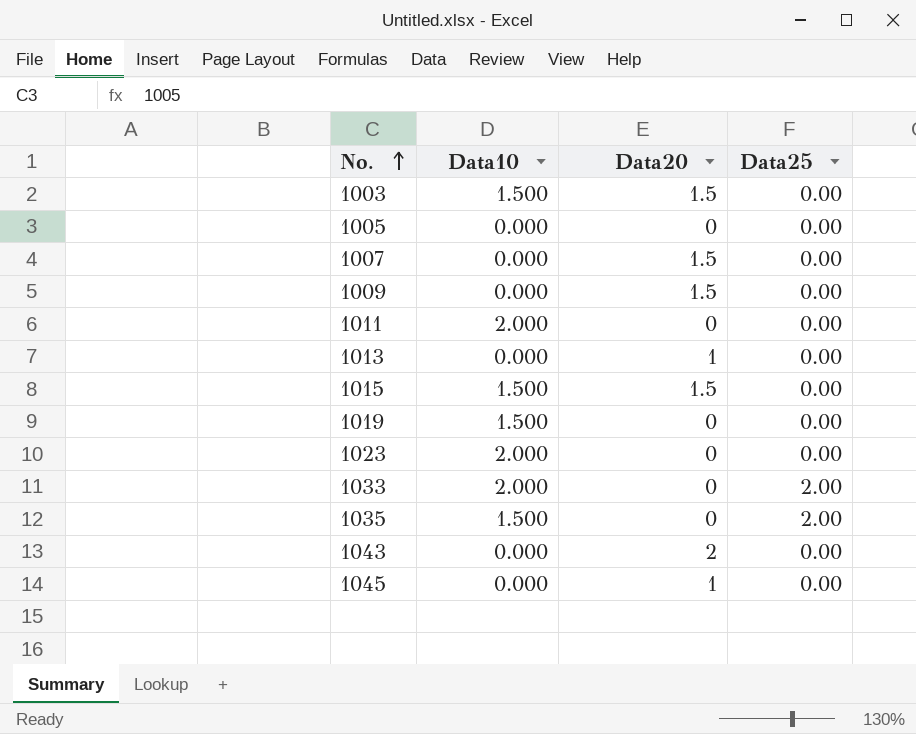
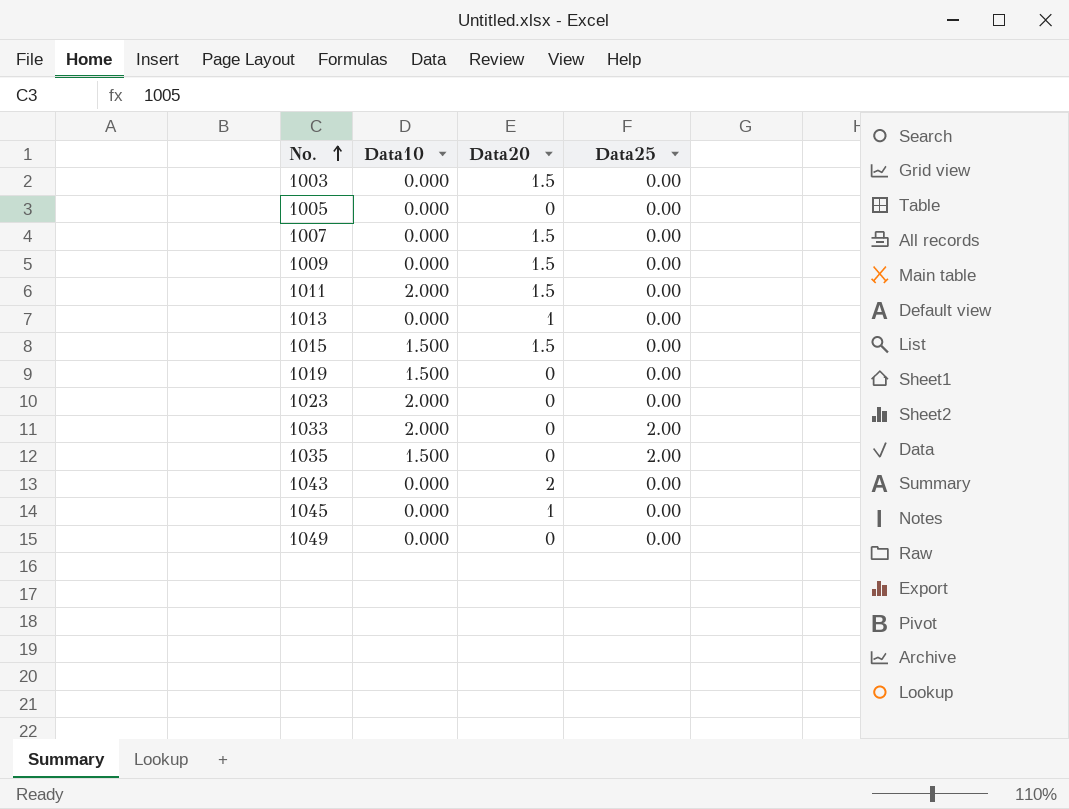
1003 | Data10: 1.500 -> 0.000
1011 | Data20: 0 -> 1.5
row 1049: none -> 0.000 | 0 | 0.00

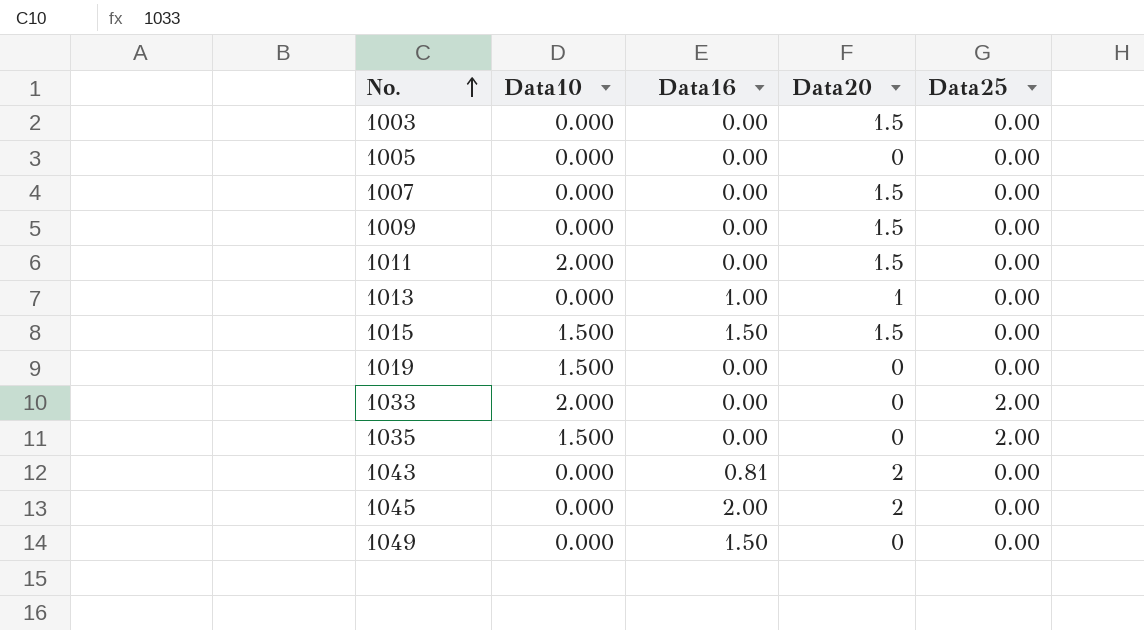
column Data16 | position: none -> 3
row 1023: 2.000 | 0 | 0.00 -> none
1045 | Data20: 1 -> 2

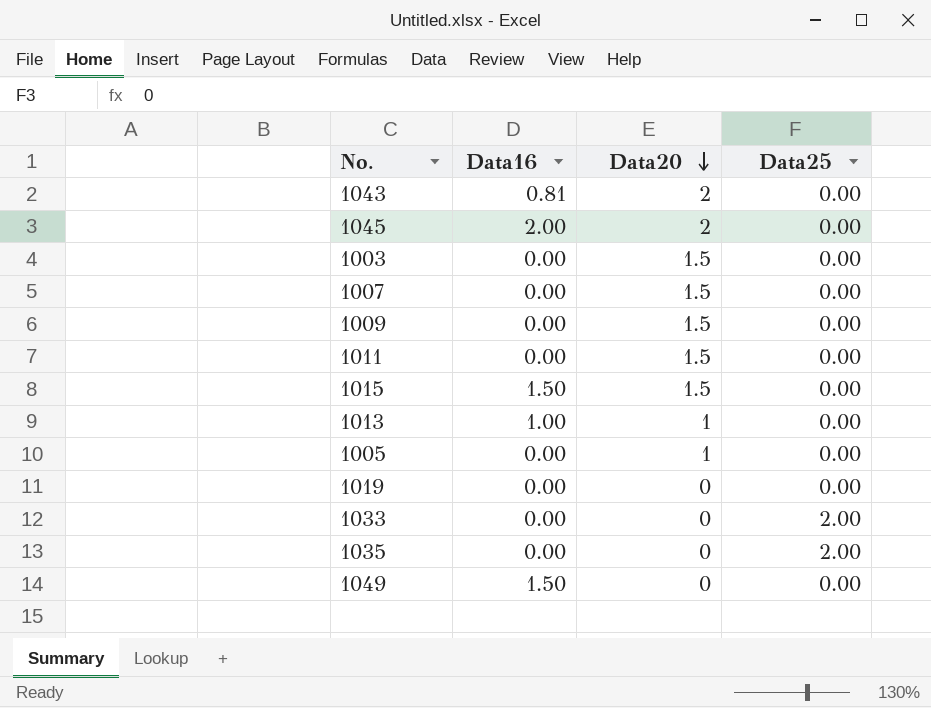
row order: No. ascending -> Data20 descending
column Data10 | position: 2 -> none
1005 | Data20: 0 -> 1

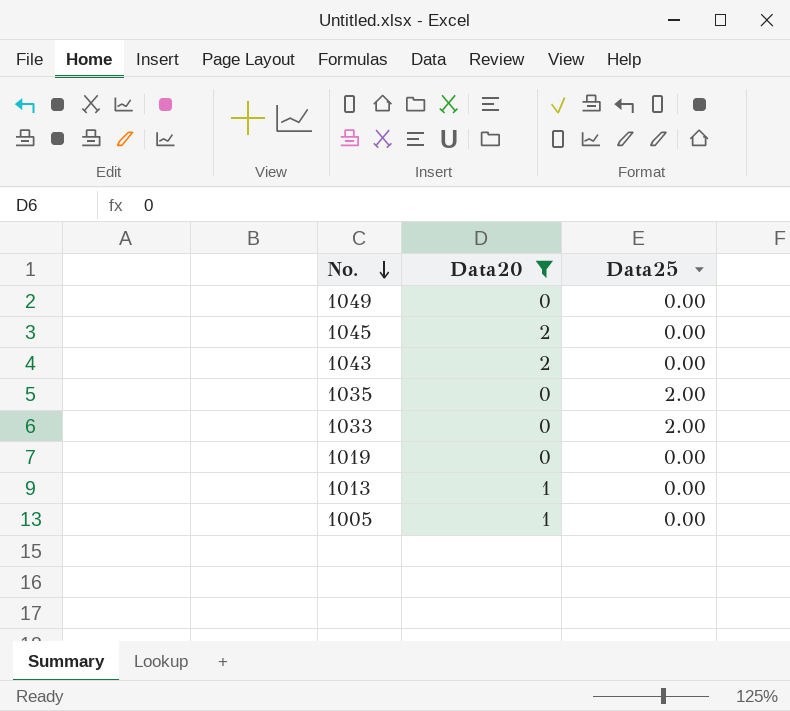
filter: none -> Data20 != 1.5
row order: Data20 descending -> No. descending
column Data16 | position: 2 -> none

